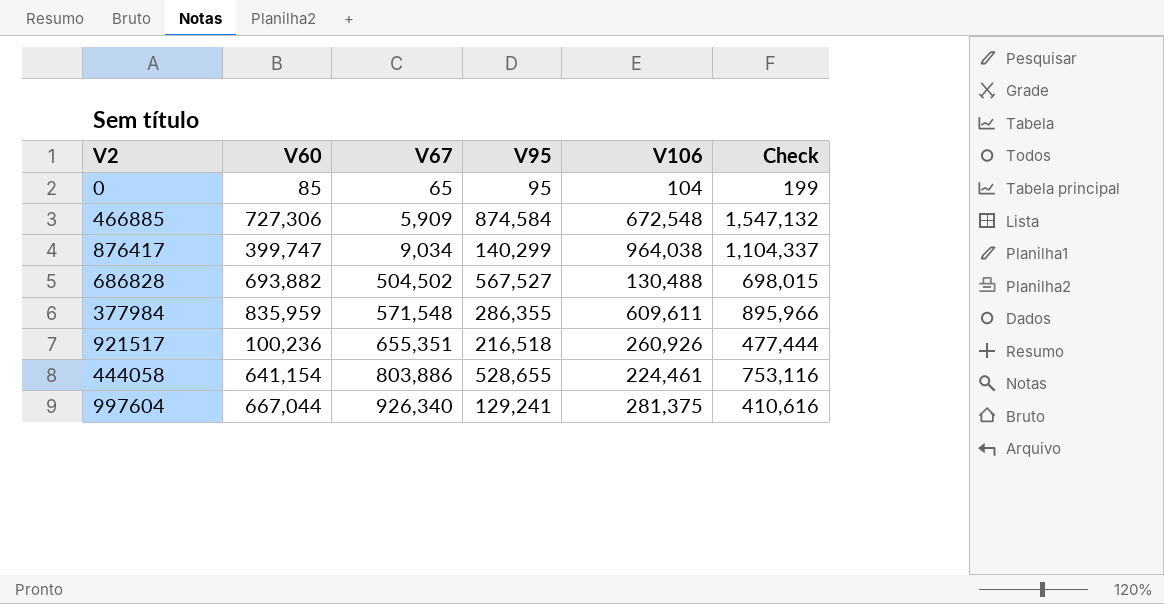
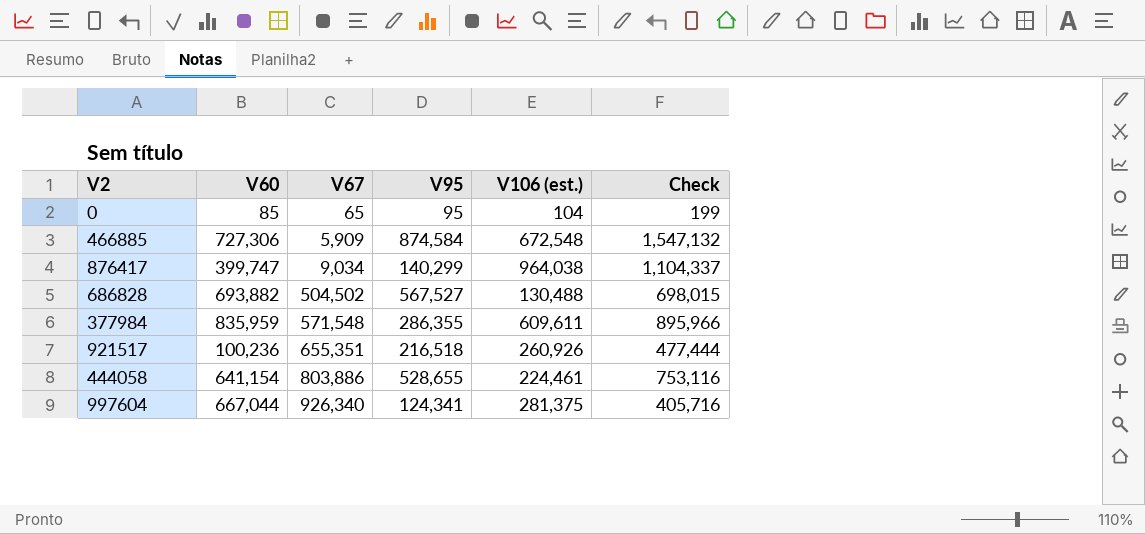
column name: V106 -> V106 (est.)
997604 | V95: 129,241 -> 124,341
997604 | Check: 410,616 -> 405,716

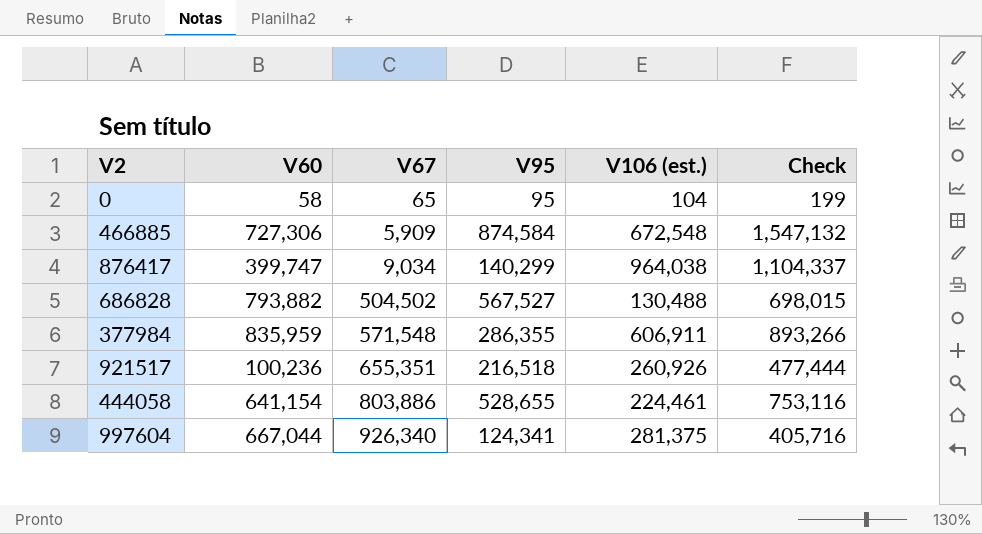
0 | V60: 85 -> 58
686828 | V60: 693,882 -> 793,882
377984 | V106 (est.): 609,611 -> 606,911
377984 | Check: 895,966 -> 893,266

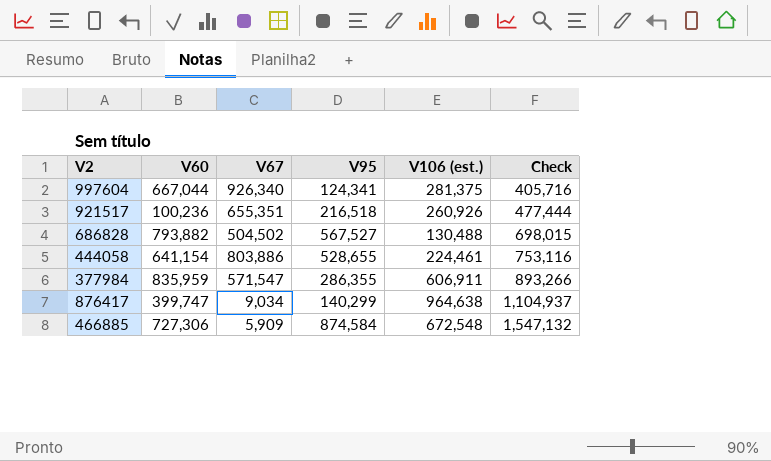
row order: V67 ascending -> Check ascending
row 0: 58 | 65 | 95 | 104 | 199 -> none
377984 | V67: 571,548 -> 571,547
876417 | V106 (est.): 964,038 -> 964,638
876417 | Check: 1,104,337 -> 1,104,937

